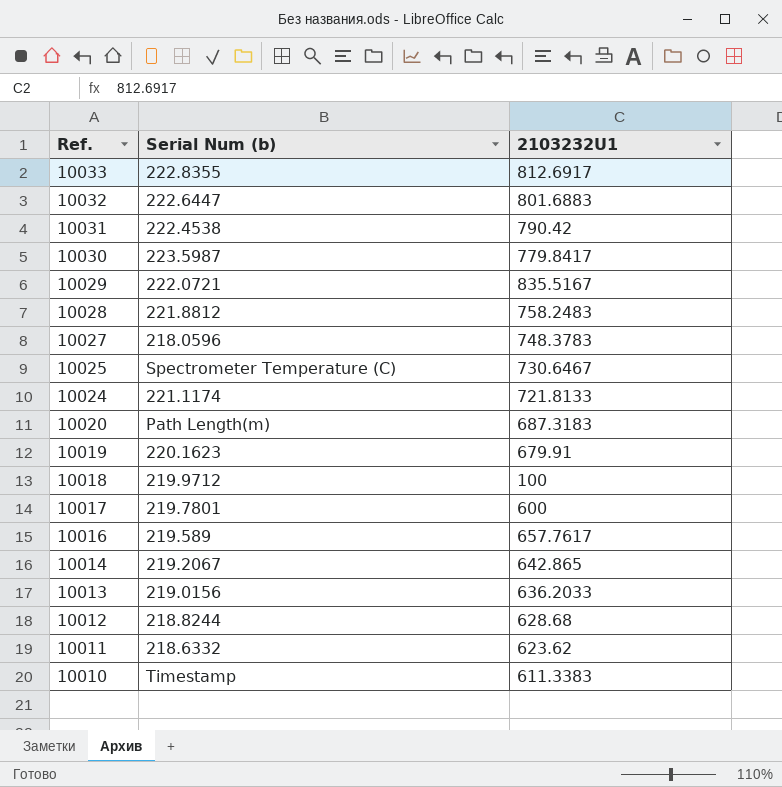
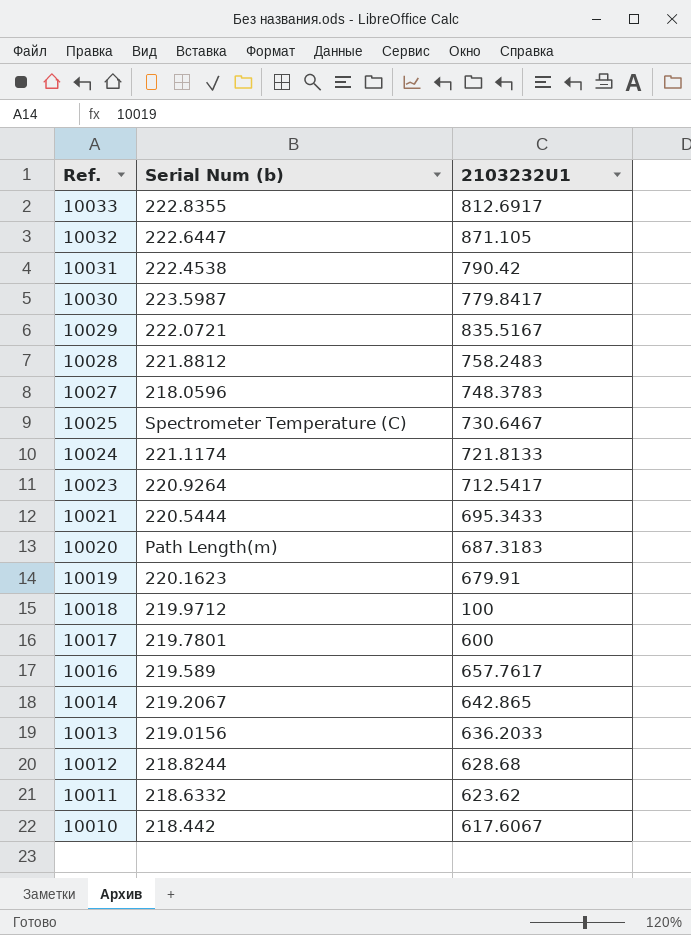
10032 | 2103232U1: 801.6883 -> 871.105
row 10023: none -> 220.9264 | 712.5417
row 10021: none -> 220.5444 | 695.3433
10010 | Serial Num (b): Timestamp -> 218.442
10010 | 2103232U1: 611.3383 -> 617.6067

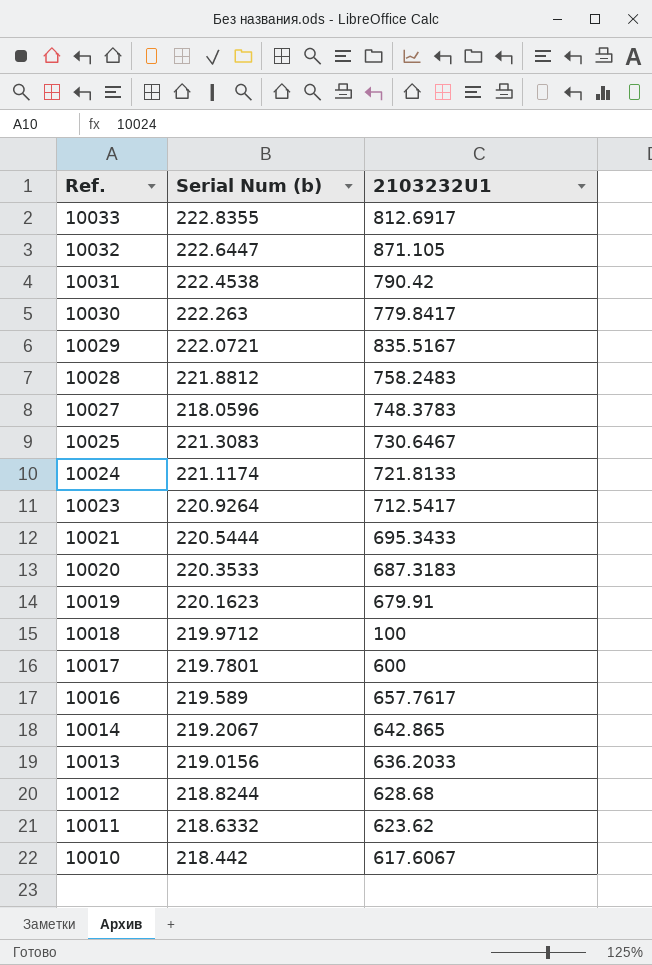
10030 | Serial Num (b): 223.5987 -> 222.263
10025 | Serial Num (b): Spectrometer Temperature (C) -> 221.3083
10020 | Serial Num (b): Path Length(m) -> 220.3533

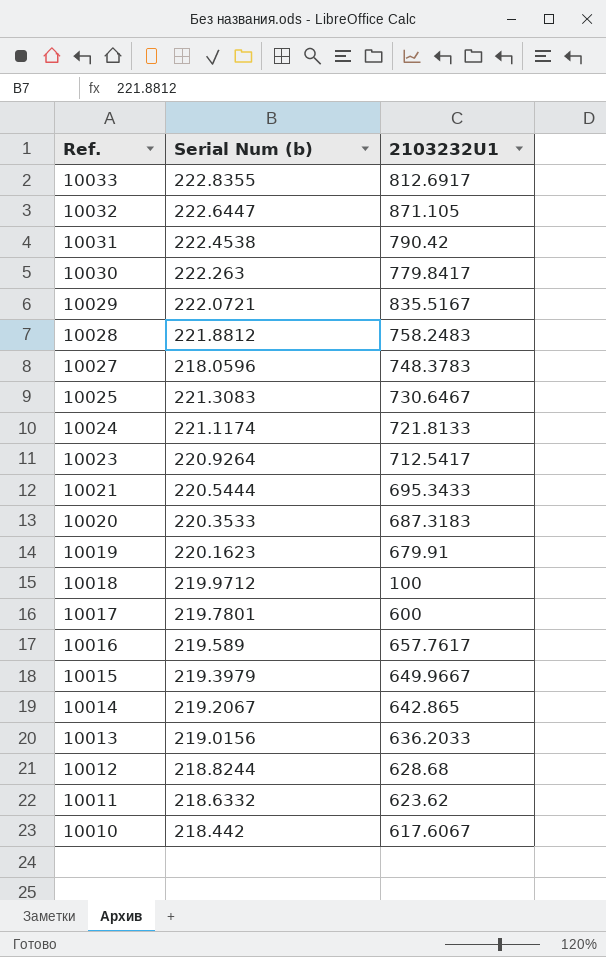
row 10015: none -> 219.3979 | 649.9667

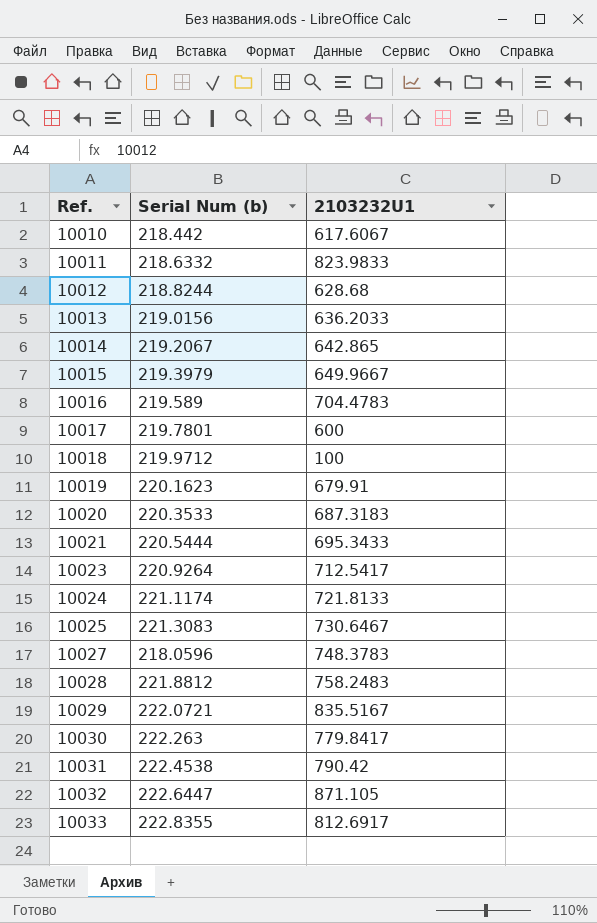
row order: Ref. descending -> Ref. ascending
10011 | 2103232U1: 623.62 -> 823.9833
10016 | 2103232U1: 657.7617 -> 704.4783

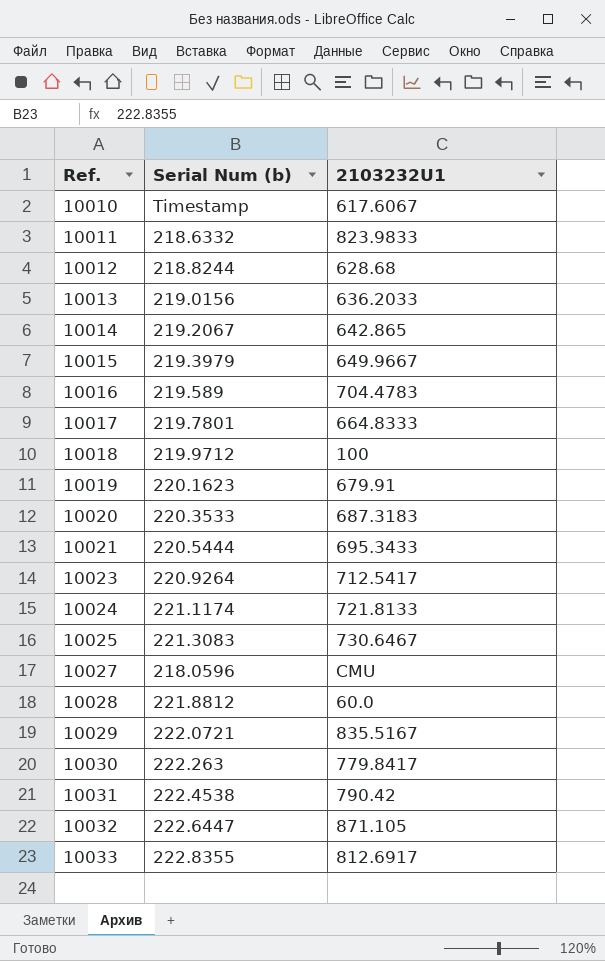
10010 | Serial Num (b): 218.442 -> Timestamp
10017 | 2103232U1: 600 -> 664.8333
10027 | 2103232U1: 748.3783 -> CMU
10028 | 2103232U1: 758.2483 -> 60.0

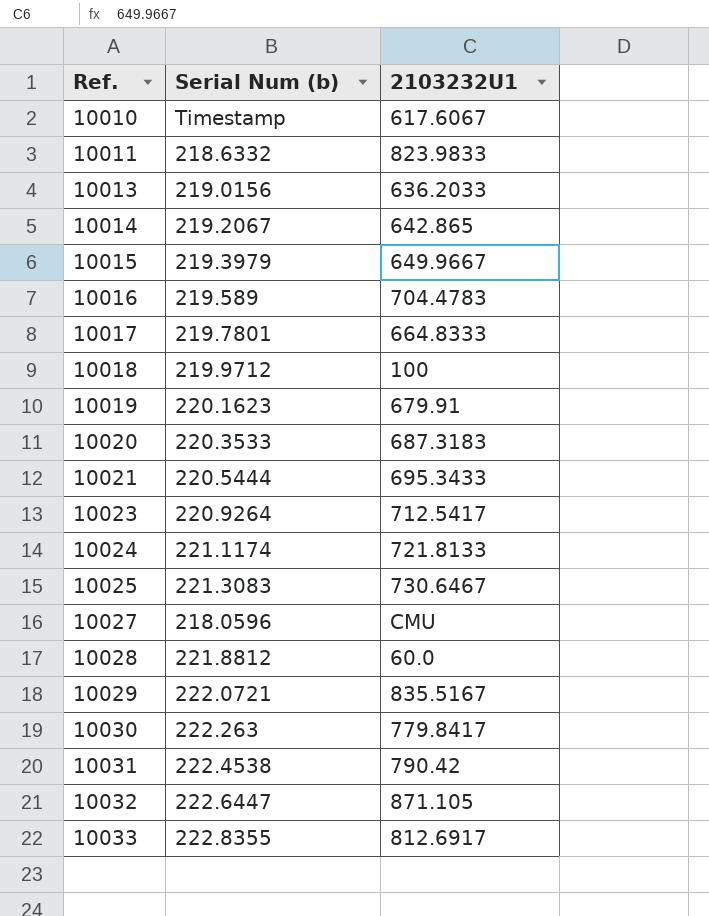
row 10012: 218.8244 | 628.68 -> none

